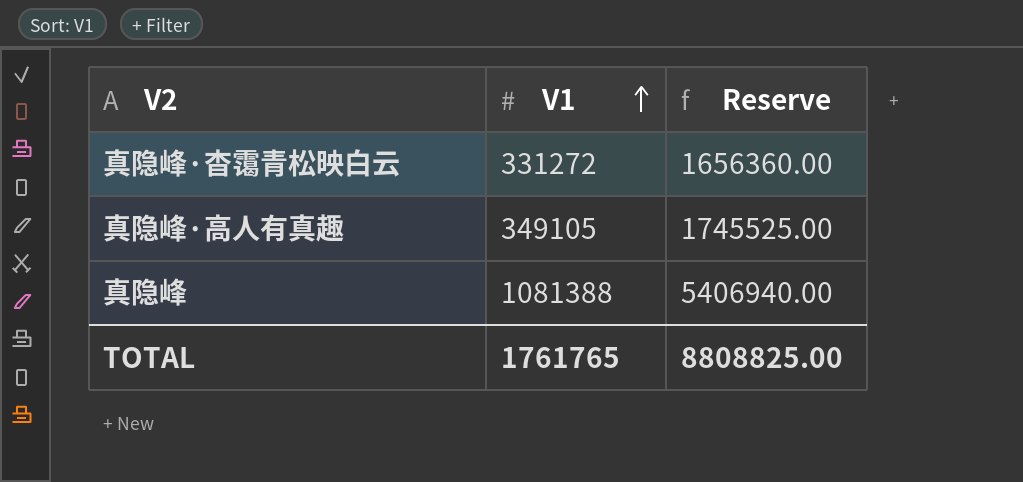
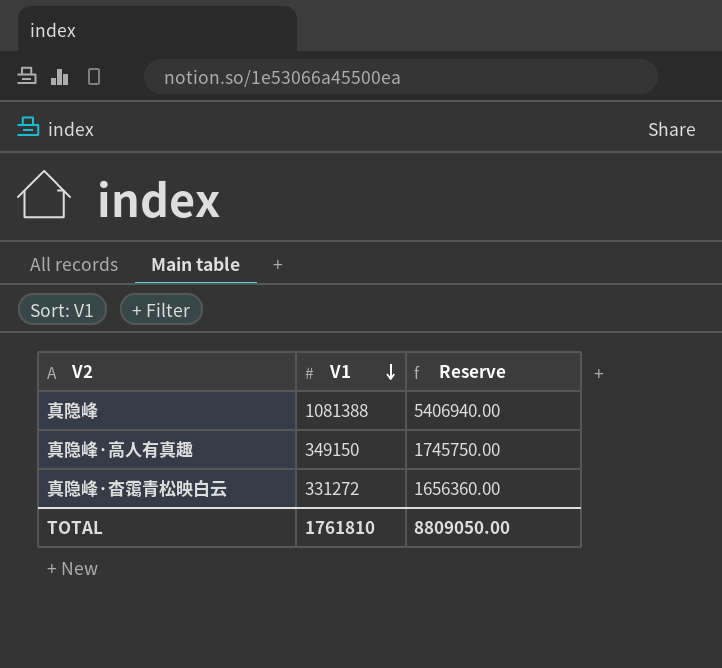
row order: V1 ascending -> V1 descending
真隐峰·高人有真趣 | V1: 349105 -> 349150
真隐峰·高人有真趣 | Reserve: 1745525.00 -> 1745750.00
TOTAL | V1: 1761765 -> 1761810
TOTAL | Reserve: 8808825.00 -> 8809050.00

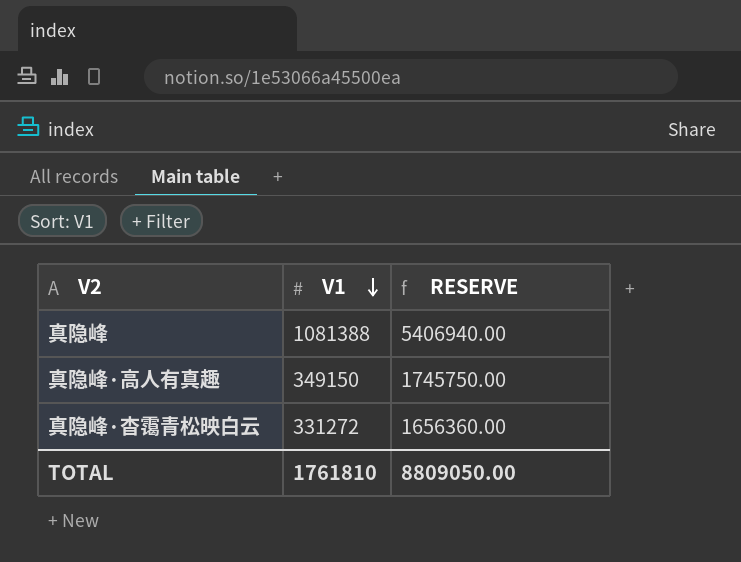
column name: Reserve -> RESERVE

